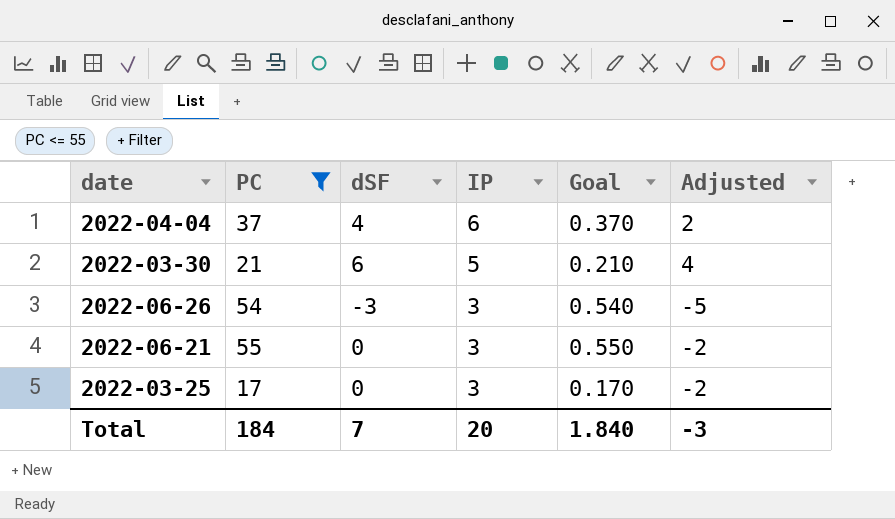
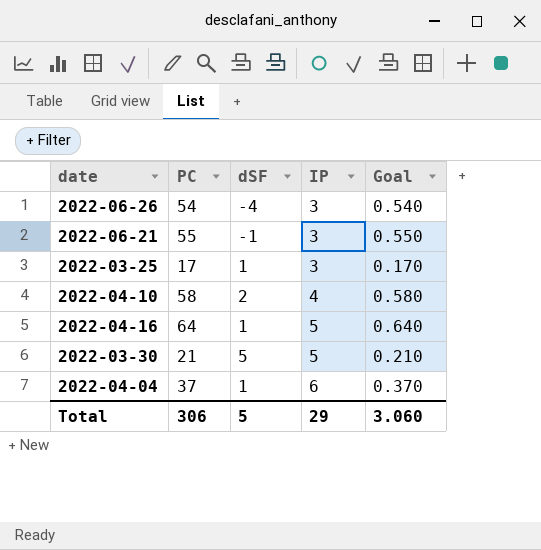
filter: PC <= 55 -> none
row order: IP descending -> IP ascending
column Adjusted | formula: [dSF] - 2 -> none
2022-06-26 | dSF: -3 -> -4
2022-06-21 | dSF: 0 -> -1
2022-03-25 | dSF: 0 -> 1
2022-03-30 | dSF: 6 -> 5
2022-04-04 | dSF: 4 -> 1
Total | PC: 184 -> 306
Total | dSF: 7 -> 5
Total | IP: 20 -> 29
Total | Goal: 1.840 -> 3.060

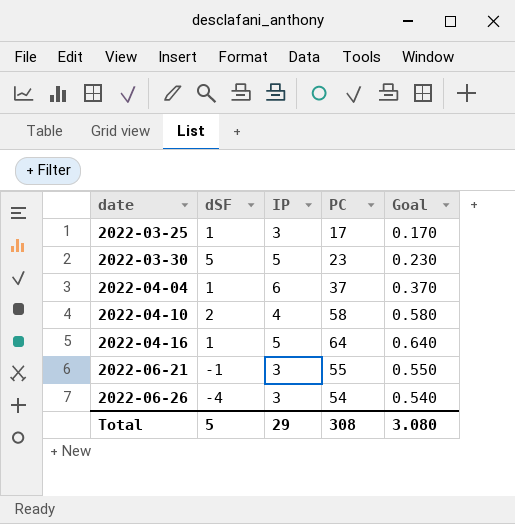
row order: IP ascending -> date ascending
column PC | position: 2 -> 4
2022-03-30 | PC: 21 -> 23
2022-03-30 | Goal: 0.210 -> 0.230
Total | PC: 306 -> 308
Total | Goal: 3.060 -> 3.080

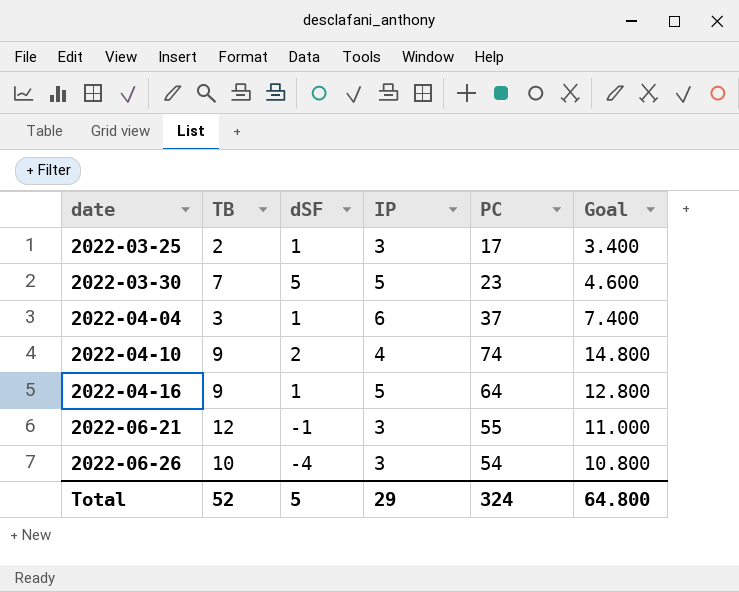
column TB | position: none -> 2
column Goal | formula: [PC] * 0.01 -> [PC] * 0.2
2022-04-10 | PC: 58 -> 74
Total | PC: 308 -> 324
Total | Goal: 3.080 -> 64.800

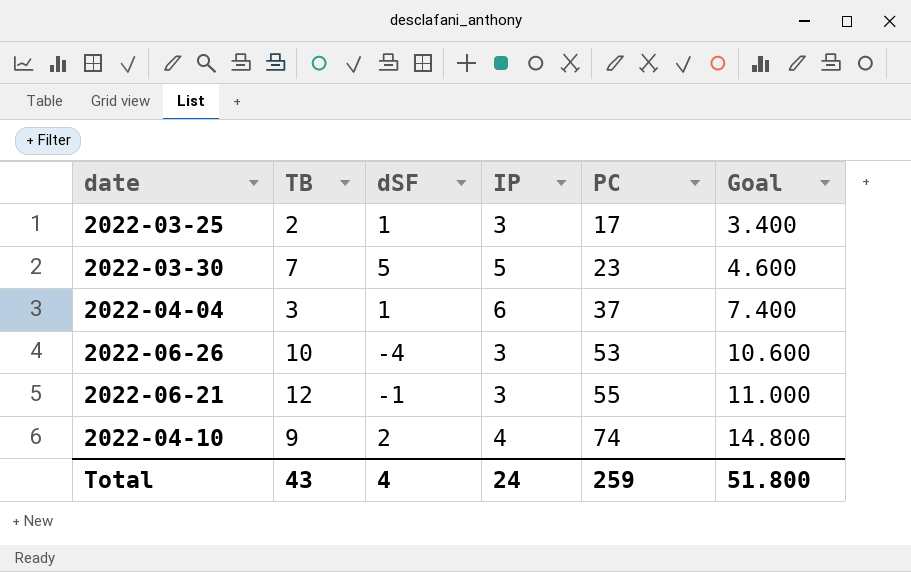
row order: date ascending -> PC ascending
row 2022-04-16: 9 | 1 | 5 | 64 | 12.800 -> none
2022-06-26 | PC: 54 -> 53
2022-06-26 | Goal: 10.800 -> 10.600
Total | TB: 52 -> 43
Total | dSF: 5 -> 4
Total | IP: 29 -> 24
Total | PC: 324 -> 259
Total | Goal: 64.800 -> 51.800

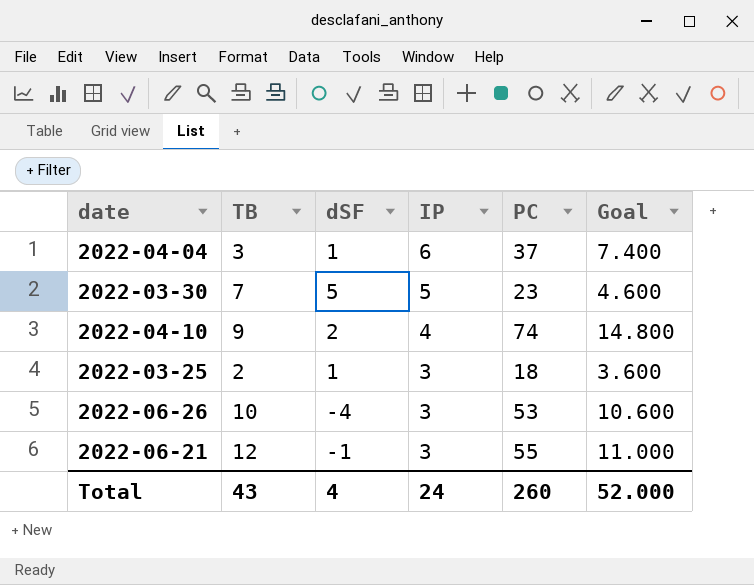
row order: PC ascending -> IP descending
2022-03-25 | PC: 17 -> 18
2022-03-25 | Goal: 3.400 -> 3.600
Total | PC: 259 -> 260
Total | Goal: 51.800 -> 52.000

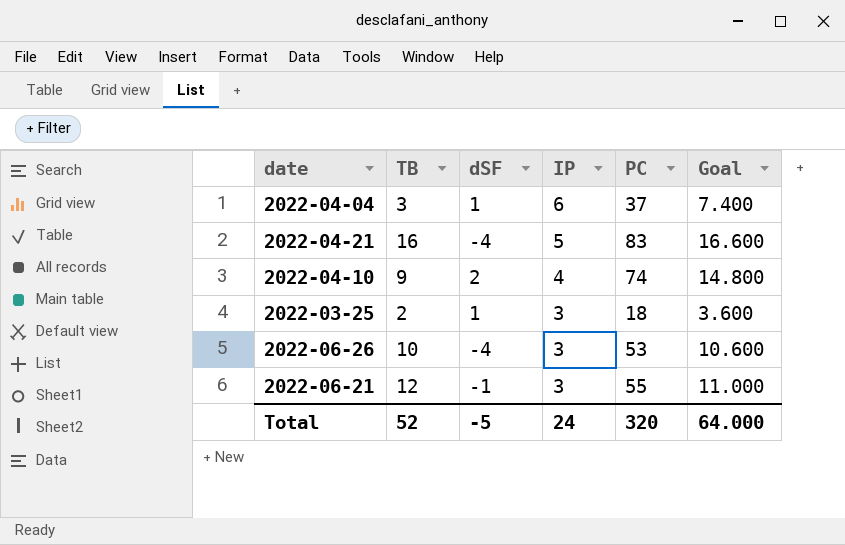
row 2022-03-30: 7 | 5 | 5 | 23 | 4.600 -> none
row 2022-04-21: none -> 16 | -4 | 5 | 83 | 16.600
Total | TB: 43 -> 52
Total | dSF: 4 -> -5
Total | PC: 260 -> 320
Total | Goal: 52.000 -> 64.000

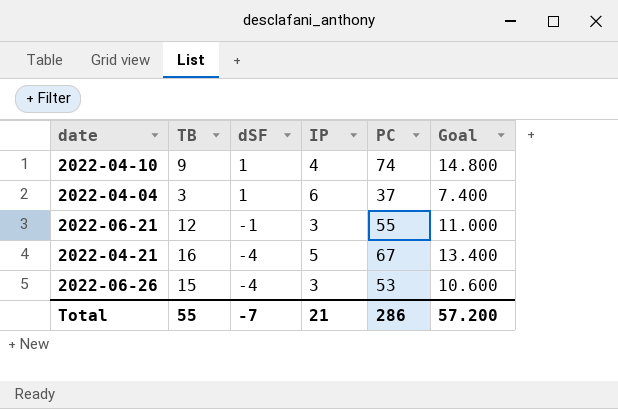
row order: IP descending -> dSF descending
row 2022-03-25: 2 | 1 | 3 | 18 | 3.600 -> none
2022-04-10 | dSF: 2 -> 1
2022-04-21 | PC: 83 -> 67
2022-04-21 | Goal: 16.600 -> 13.400
2022-06-26 | TB: 10 -> 15
Total | TB: 52 -> 55
Total | dSF: -5 -> -7
Total | IP: 24 -> 21
Total | PC: 320 -> 286
Total | Goal: 64.000 -> 57.200

